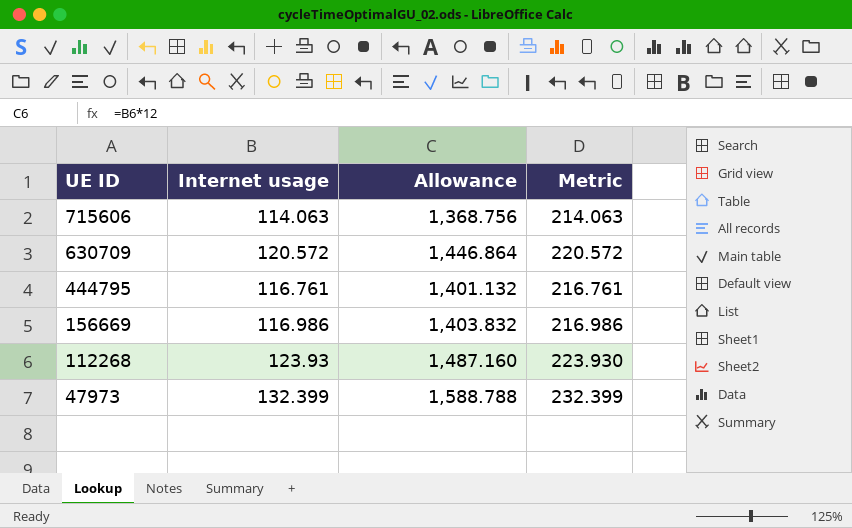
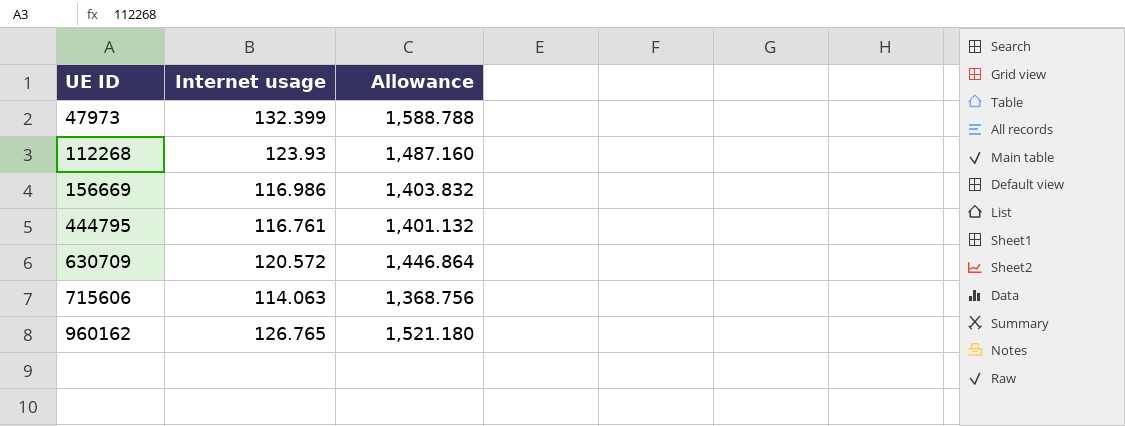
row order: UE ID descending -> UE ID ascending
column Metric | formula: [Internet usage] + 100 -> none
row 960162: none -> 126.765 | 1,521.180

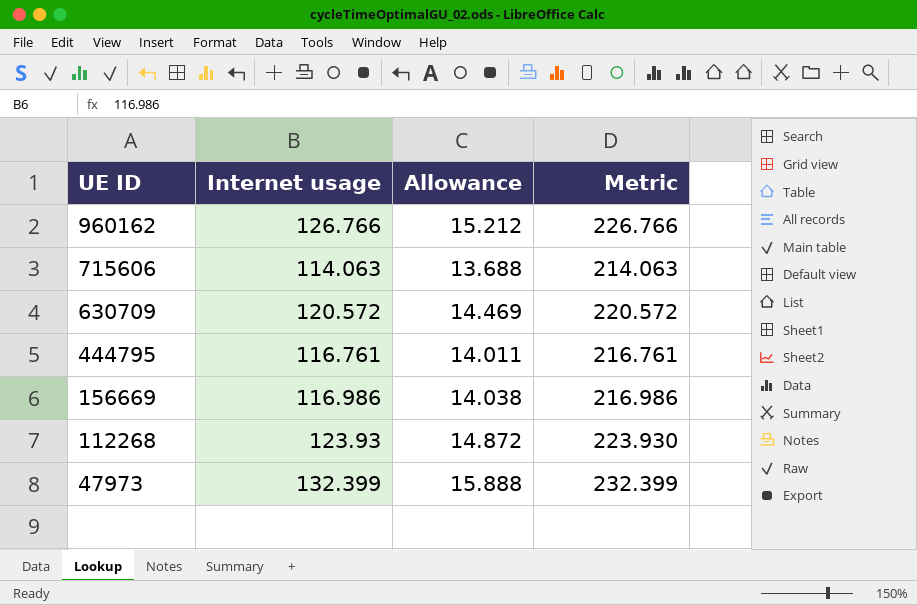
row order: UE ID ascending -> UE ID descending
column Allowance | formula: [Internet usage] * 12 -> [Internet usage] * 0.12
column Metric | formula: none -> [Internet usage] + 100
960162 | Internet usage: 126.765 -> 126.766

